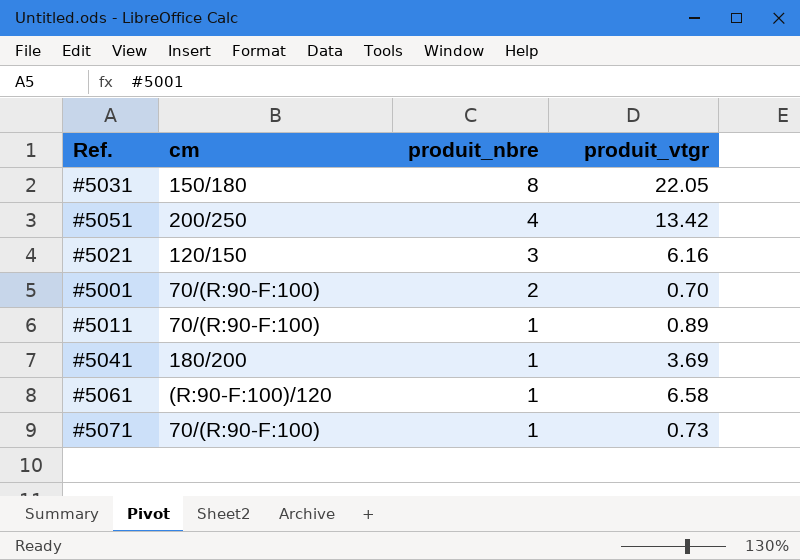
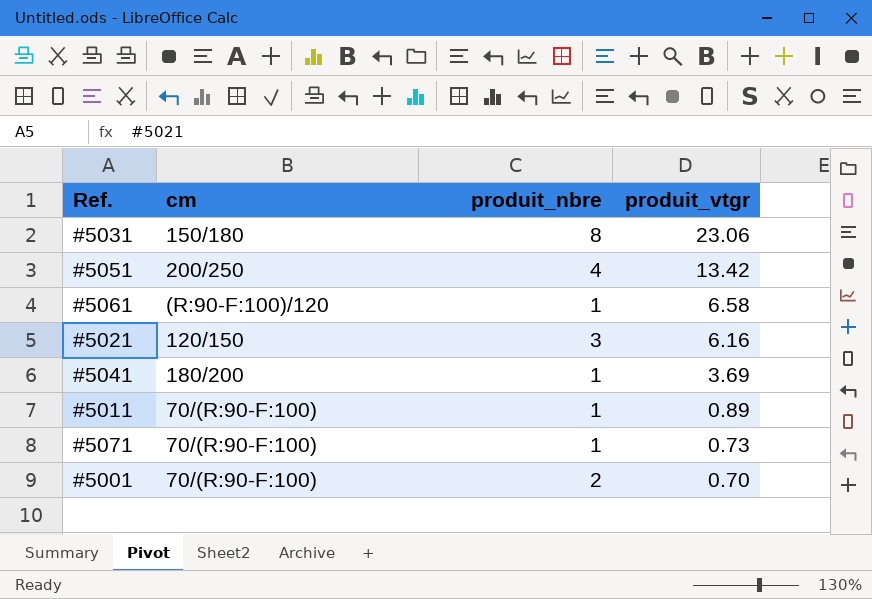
row order: produit_nbre descending -> produit_vtgr descending
#5031 | produit_vtgr: 22.05 -> 23.06

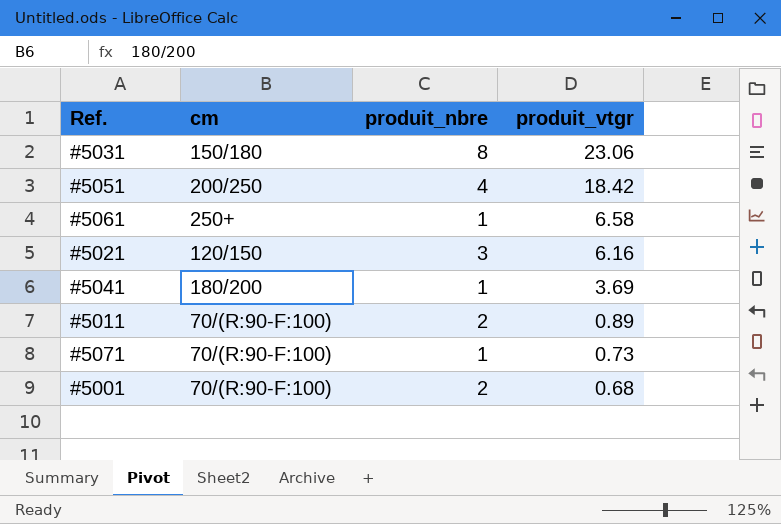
#5051 | produit_vtgr: 13.42 -> 18.42
#5061 | cm: (R:90-F:100)/120 -> 250+
#5011 | produit_nbre: 1 -> 2
#5001 | produit_vtgr: 0.70 -> 0.68

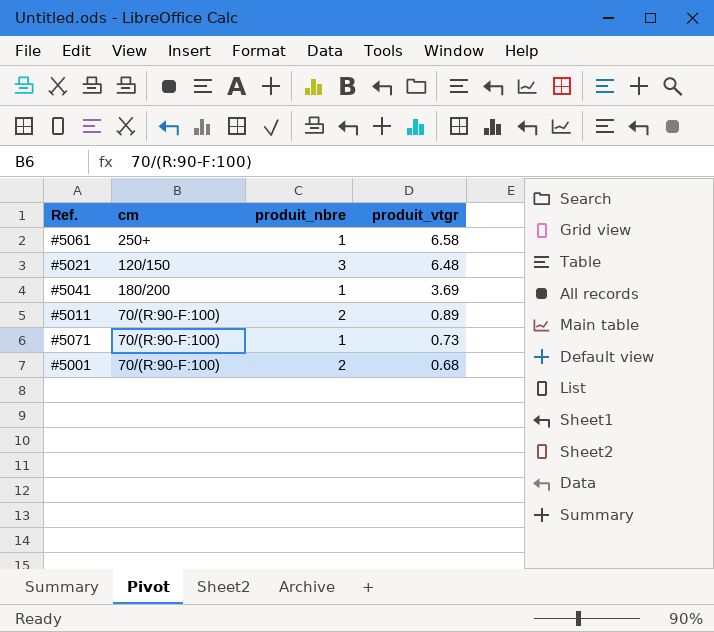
row #5031: 150/180 | 8 | 23.06 -> none
row #5051: 200/250 | 4 | 18.42 -> none
#5021 | produit_vtgr: 6.16 -> 6.48

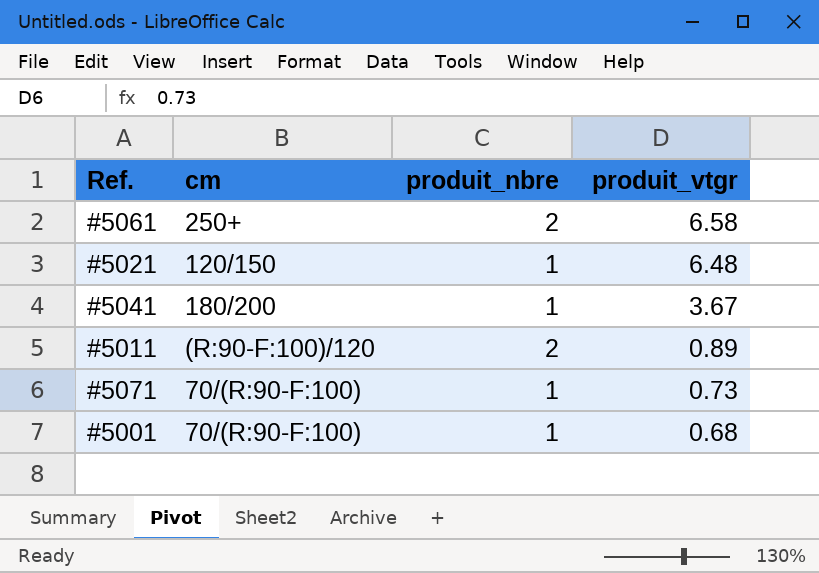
#5061 | produit_nbre: 1 -> 2
#5021 | produit_nbre: 3 -> 1
#5041 | produit_vtgr: 3.69 -> 3.67
#5011 | cm: 70/(R:90-F:100) -> (R:90-F:100)/120
#5001 | produit_nbre: 2 -> 1

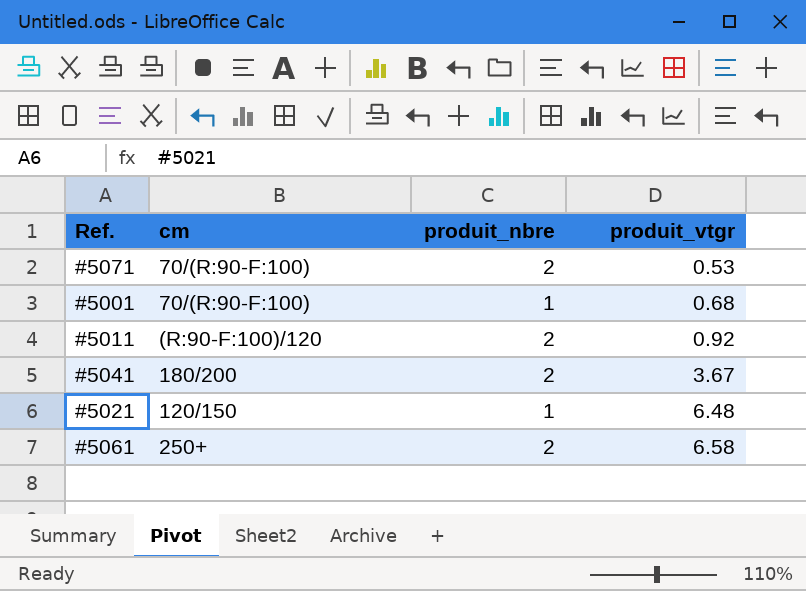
row order: produit_vtgr descending -> produit_vtgr ascending
#5071 | produit_nbre: 1 -> 2
#5071 | produit_vtgr: 0.73 -> 0.53
#5011 | produit_vtgr: 0.89 -> 0.92
#5041 | produit_nbre: 1 -> 2

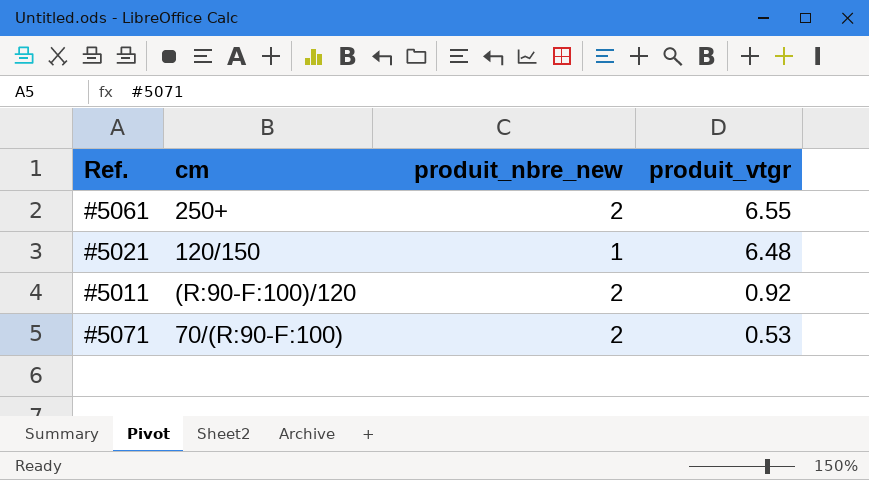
row order: produit_vtgr ascending -> produit_vtgr descending
column name: produit_nbre -> produit_nbre_new
row #5001: 70/(R:90-F:100) | 1 | 0.68 -> none
row #5041: 180/200 | 2 | 3.67 -> none
#5061 | produit_vtgr: 6.58 -> 6.55

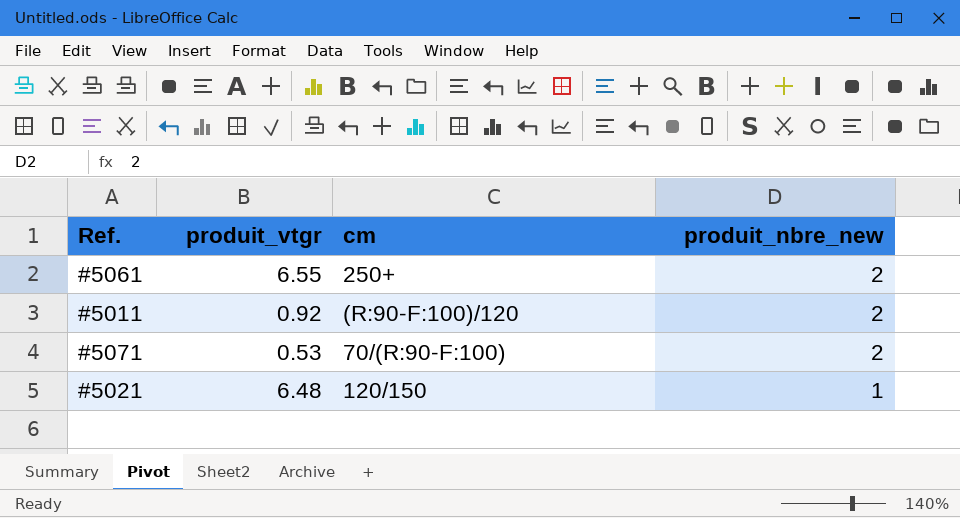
row order: produit_vtgr descending -> produit_nbre_new descending
column produit_vtgr | position: 4 -> 2

